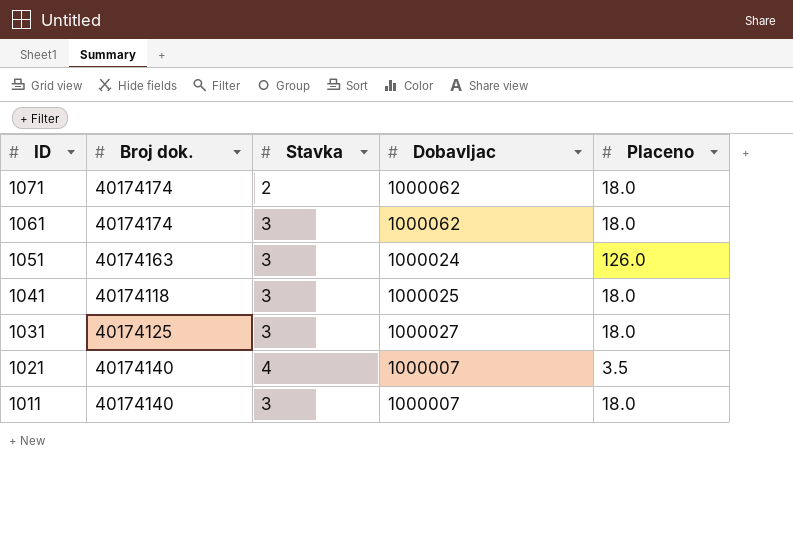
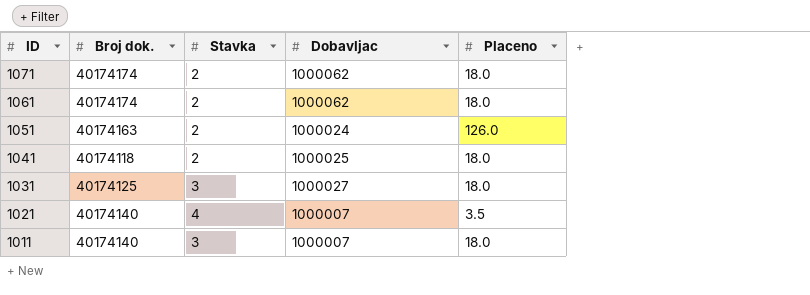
1061 | Stavka: 3 -> 2
1051 | Stavka: 3 -> 2
1041 | Stavka: 3 -> 2

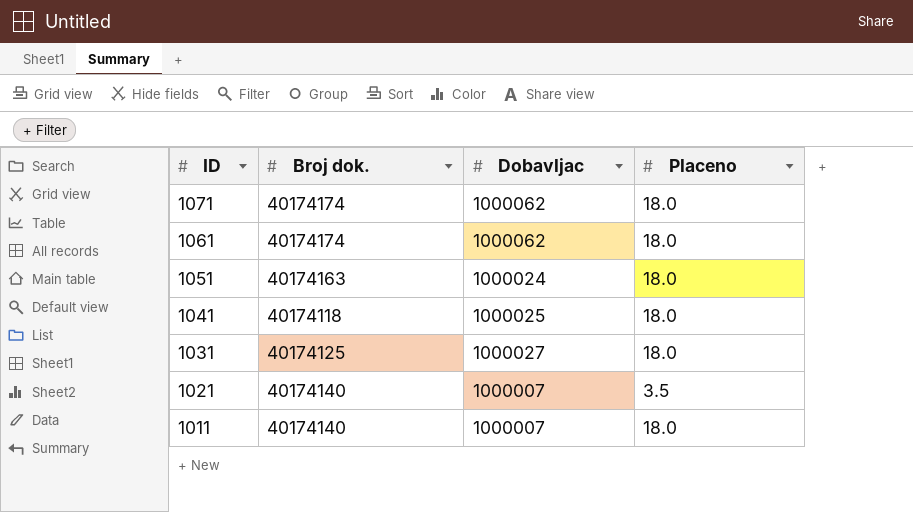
column Stavka | position: 3 -> none
1051 | Placeno: 126.0 -> 18.0

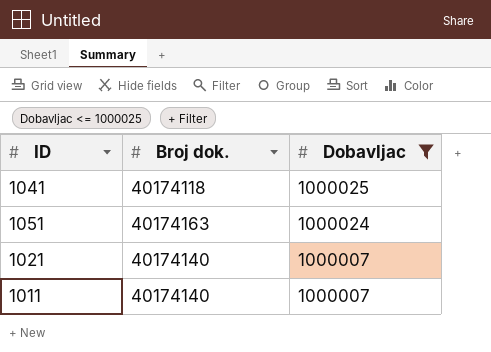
filter: none -> Dobavljac <= 1000025
row order: ID descending -> Dobavljac descending
column Placeno | position: 4 -> none

